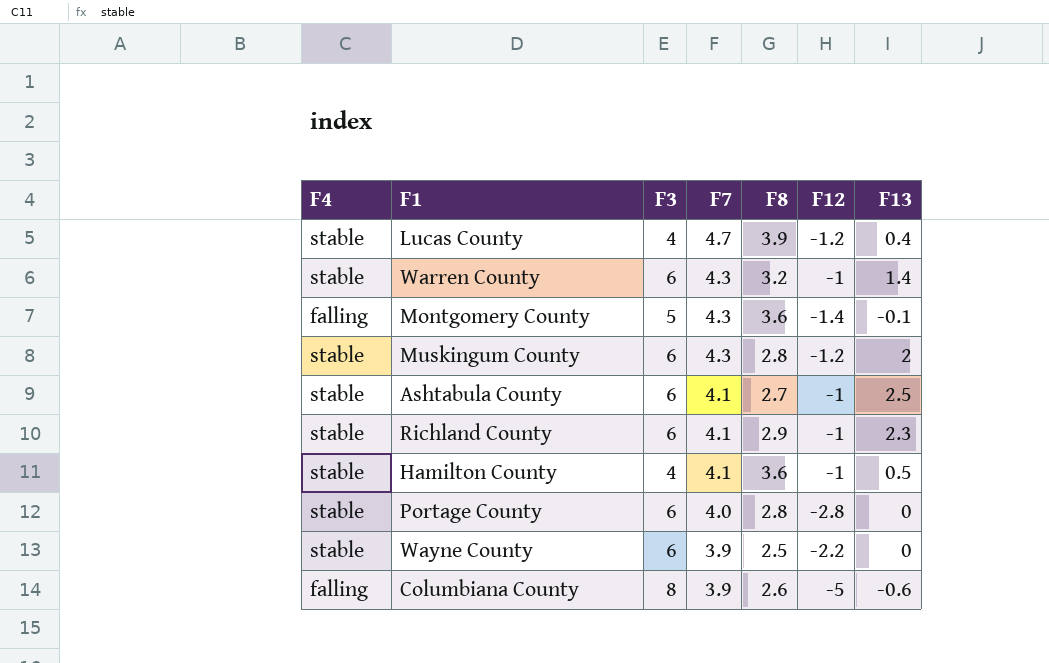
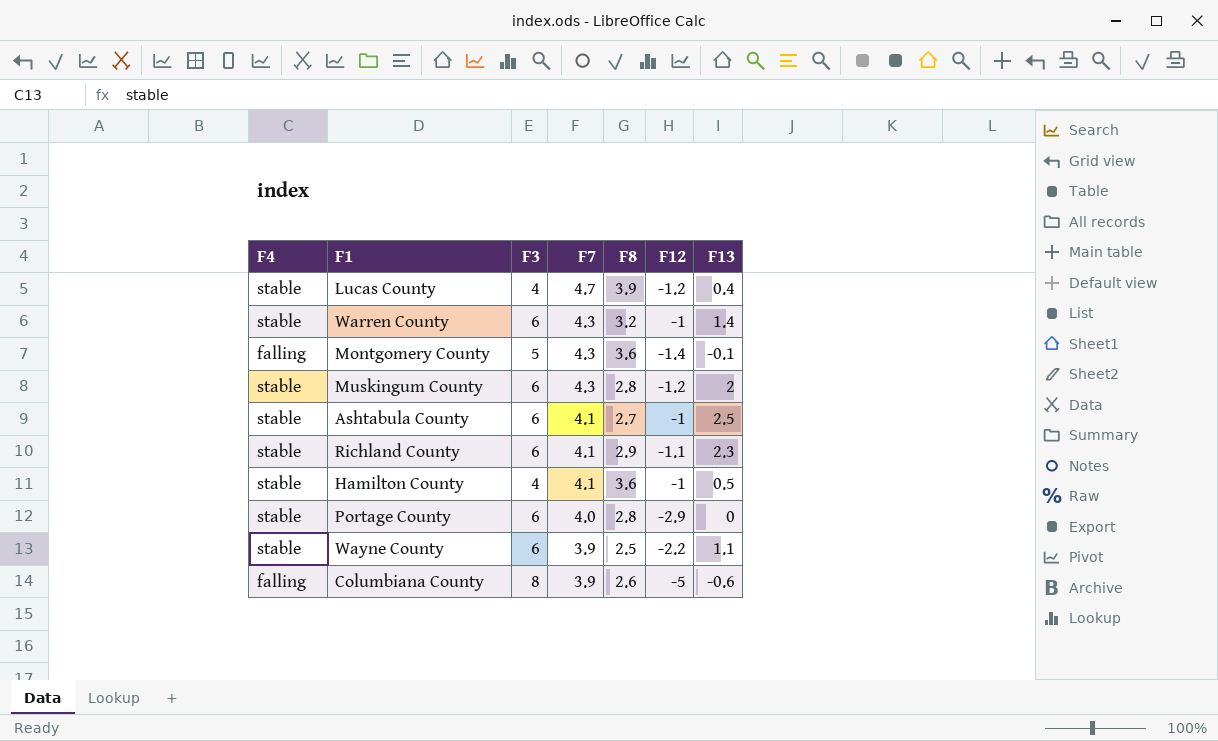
Richland County | F12: -1 -> -1.1
Portage County | F12: -2.8 -> -2.9
Wayne County | F13: 0 -> 1.1

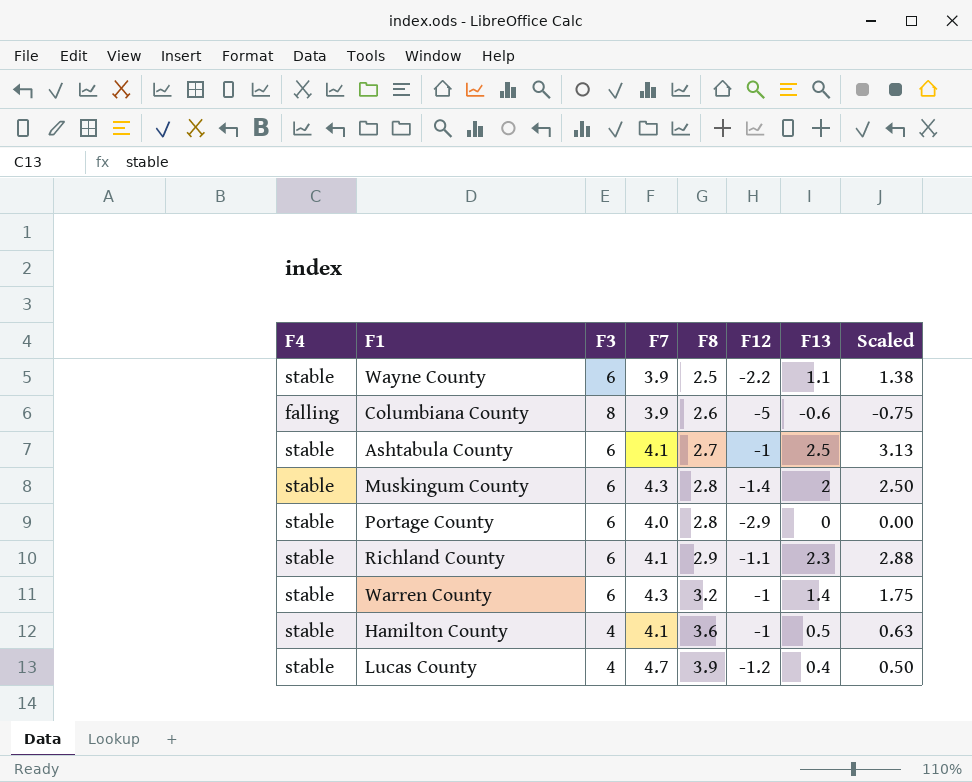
row order: F7 descending -> F8 ascending
column Scaled | formula: none -> [F13] * 1.25
row Montgomery County: falling | 5 | 4.3 | 3.6 | -1.4 | -0.1 -> none
Muskingum County | F12: -1.2 -> -1.4

